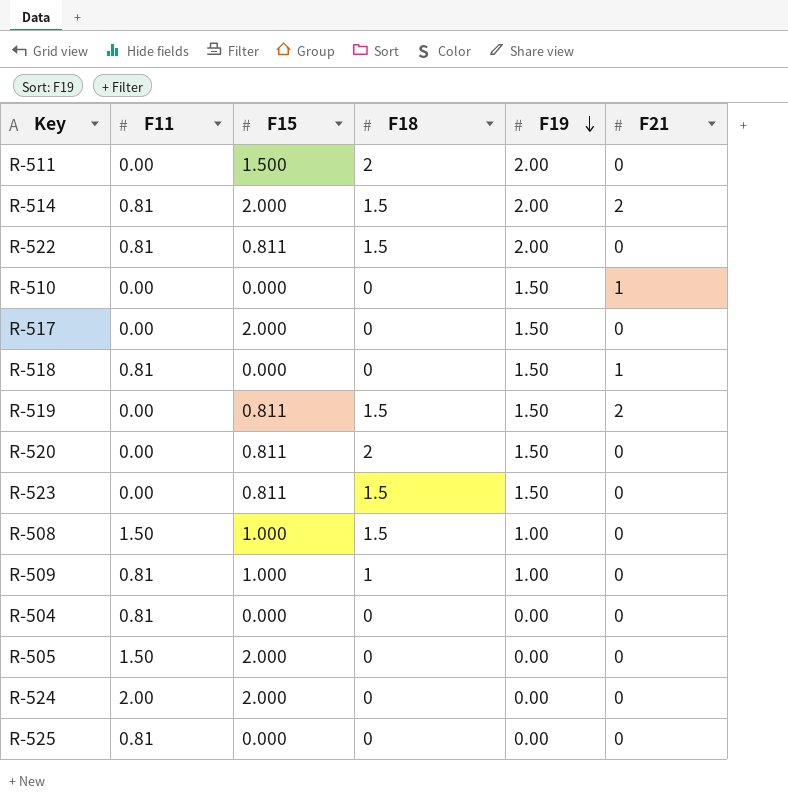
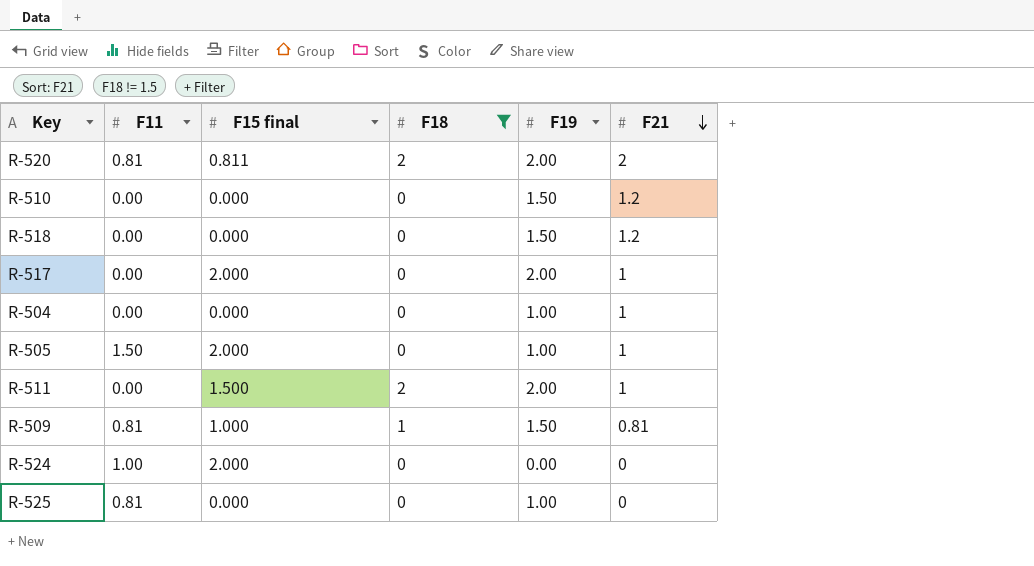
filter: none -> F18 != 1.5
row order: F19 descending -> F21 descending
column name: F15 -> F15 final
R-520 | F11: 0.00 -> 0.81
R-520 | F19: 1.50 -> 2.00
R-520 | F21: 0 -> 2
R-510 | F21: 1 -> 1.2
R-518 | F11: 0.81 -> 0.00
R-518 | F21: 1 -> 1.2
R-517 | F19: 1.50 -> 2.00
R-517 | F21: 0 -> 1
R-504 | F11: 0.81 -> 0.00
R-504 | F19: 0.00 -> 1.00
R-504 | F21: 0 -> 1
R-505 | F19: 0.00 -> 1.00
R-505 | F21: 0 -> 1
R-511 | F21: 0 -> 1
R-509 | F19: 1.00 -> 1.50
R-509 | F21: 0 -> 0.81
R-524 | F11: 2.00 -> 1.00
R-525 | F19: 0.00 -> 1.00

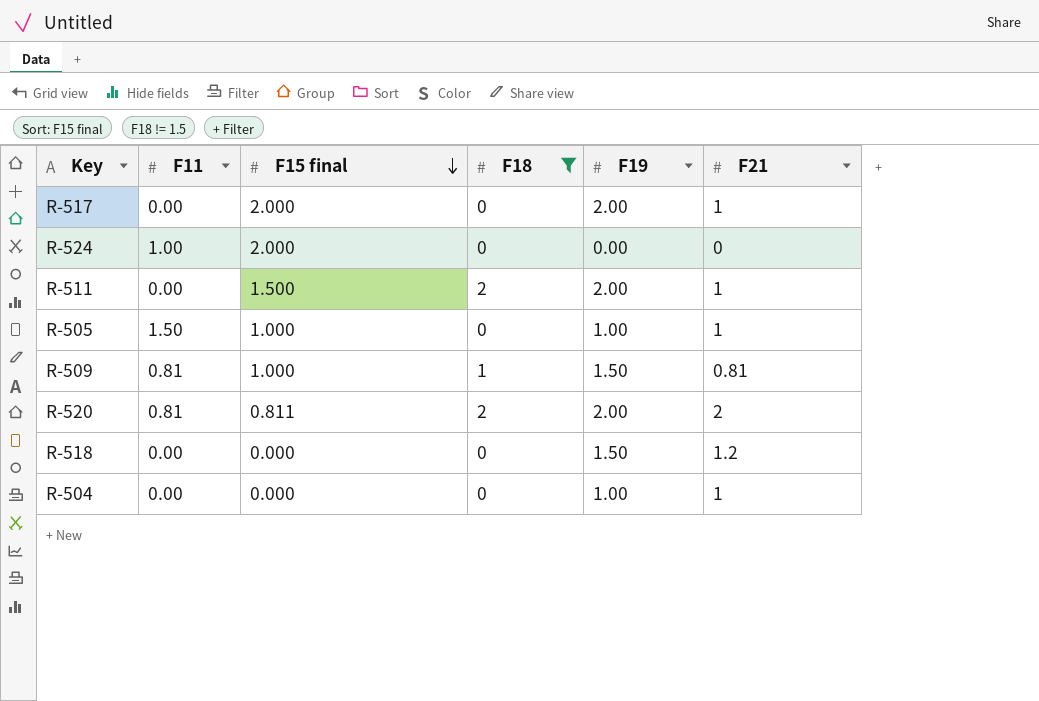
row order: F21 descending -> F15 final descending
row R-510: 0.00 | 0.000 | 0 | 1.50 | 1.2 -> none
row R-525: 0.81 | 0.000 | 0 | 1.00 | 0 -> none
R-505 | F15 final: 2.000 -> 1.000

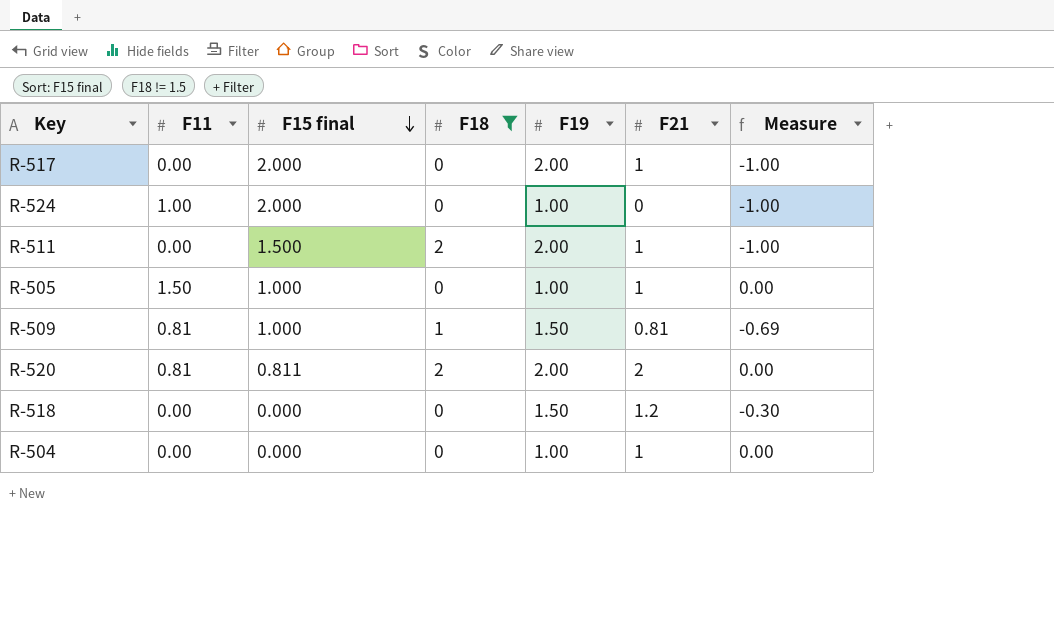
column Measure | formula: none -> [F21] - [F19]
R-524 | F19: 0.00 -> 1.00

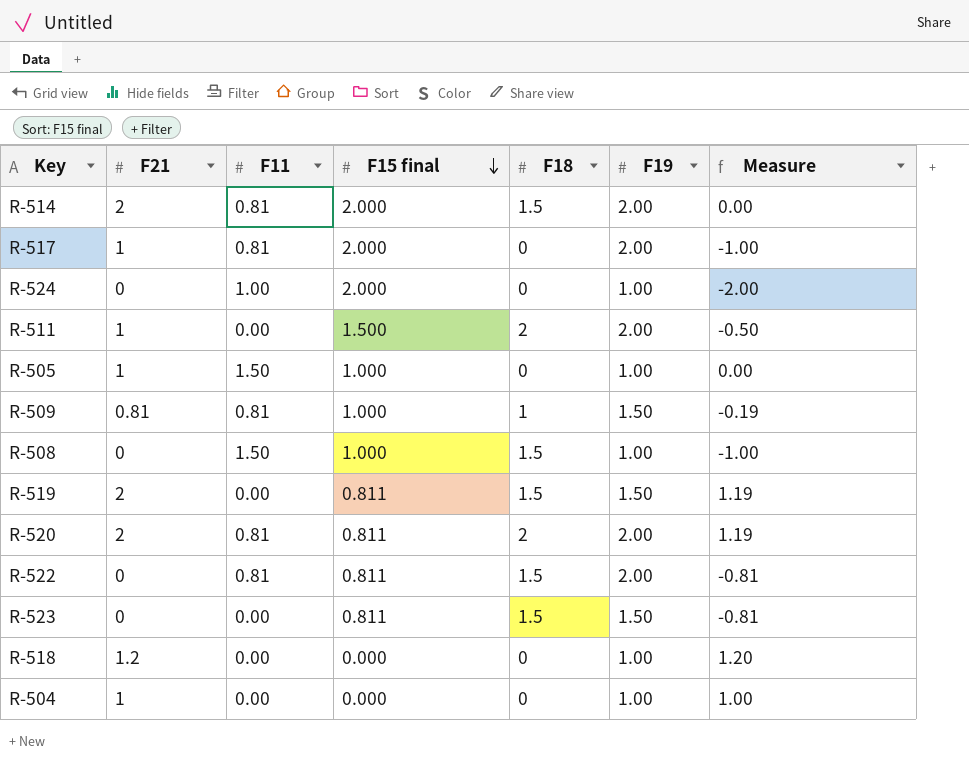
filter: F18 != 1.5 -> none
column F21 | position: 6 -> 2
column Measure | formula: [F21] - [F19] -> [F21] - [F15 final]
R-517 | F11: 0.00 -> 0.81
R-518 | F19: 1.50 -> 1.00

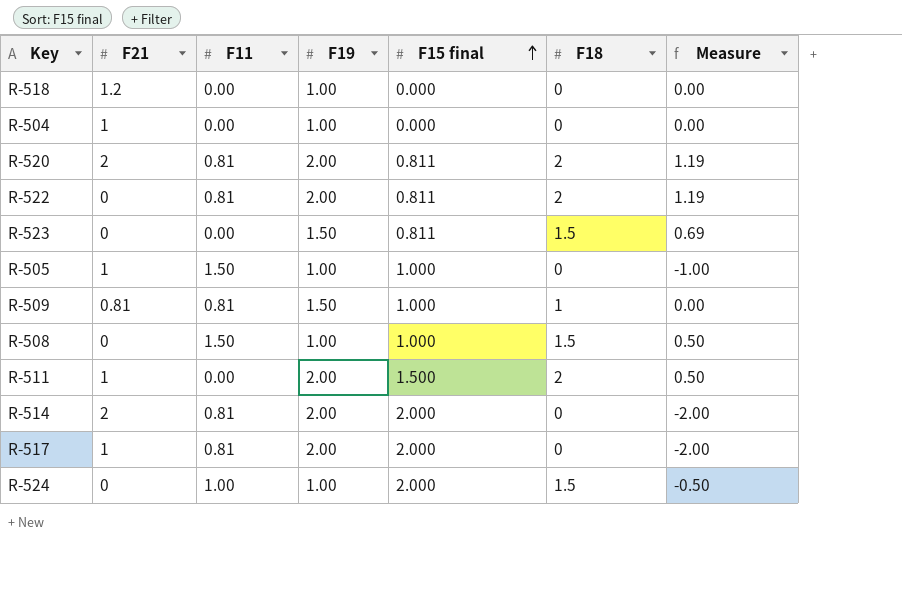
row order: F15 final descending -> F15 final ascending
column F19 | position: 6 -> 4
column Measure | formula: [F21] - [F15 final] -> [F18] - [F15 final]
row R-519: 2 | 0.00 | 0.811 | 1.5 | 1.50 | 1.19 -> none
R-522 | F18: 1.5 -> 2
R-514 | F18: 1.5 -> 0
R-524 | F18: 0 -> 1.5

